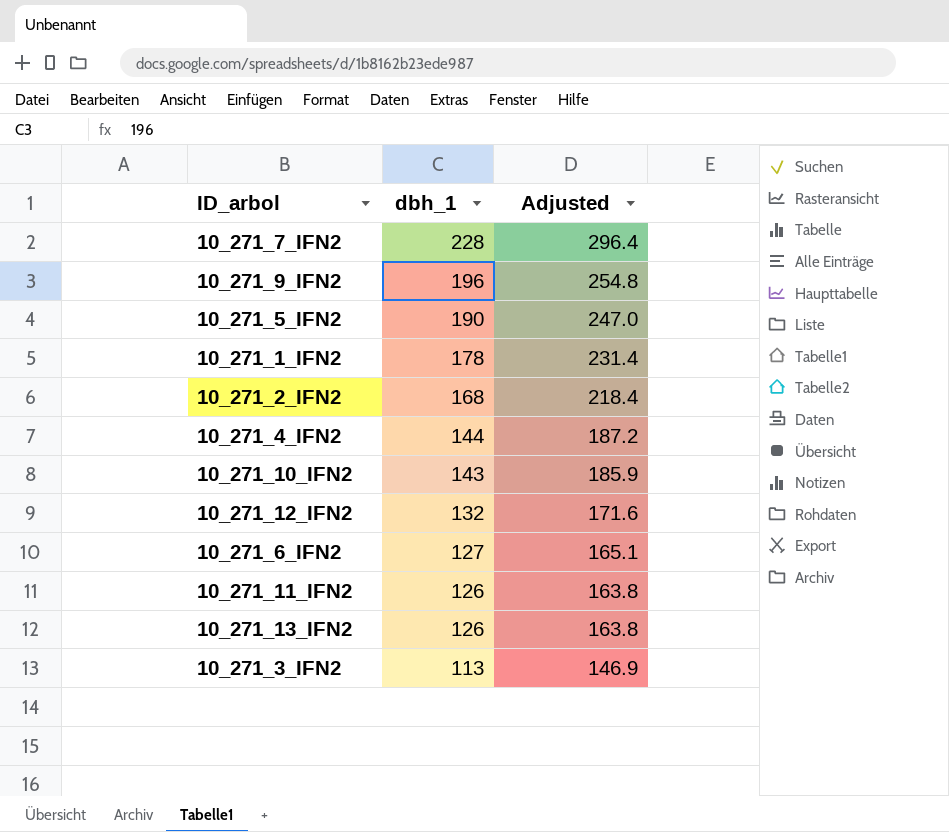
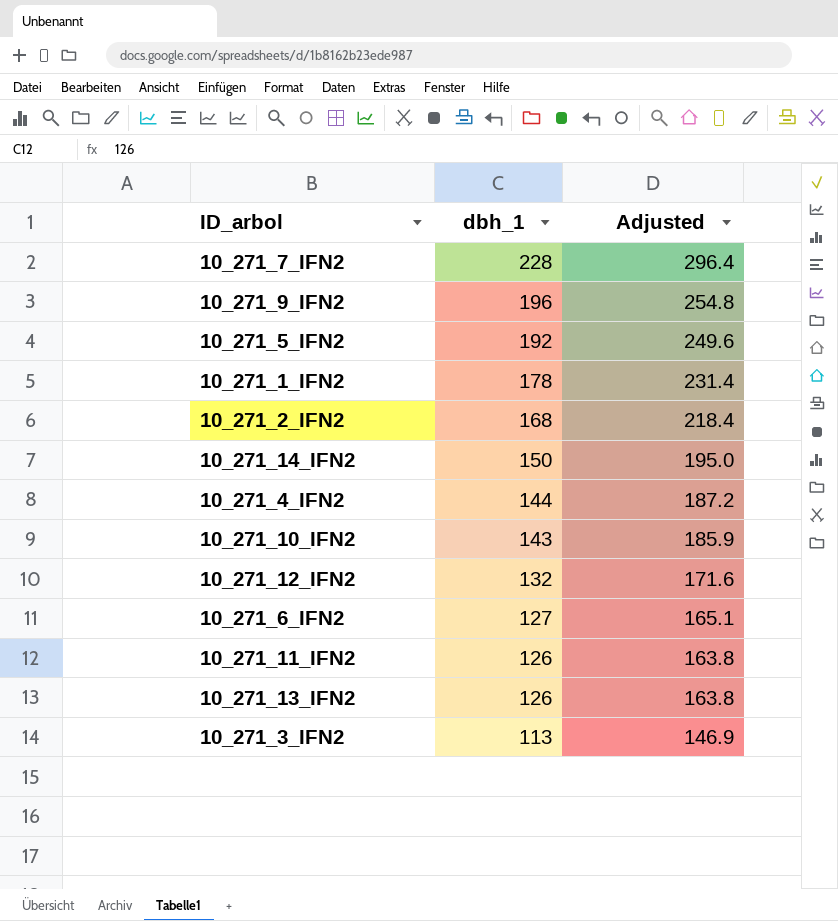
10_271_5_IFN2 | dbh_1: 190 -> 192
10_271_5_IFN2 | Adjusted: 247.0 -> 249.6
row 10_271_14_IFN2: none -> 150 | 195.0

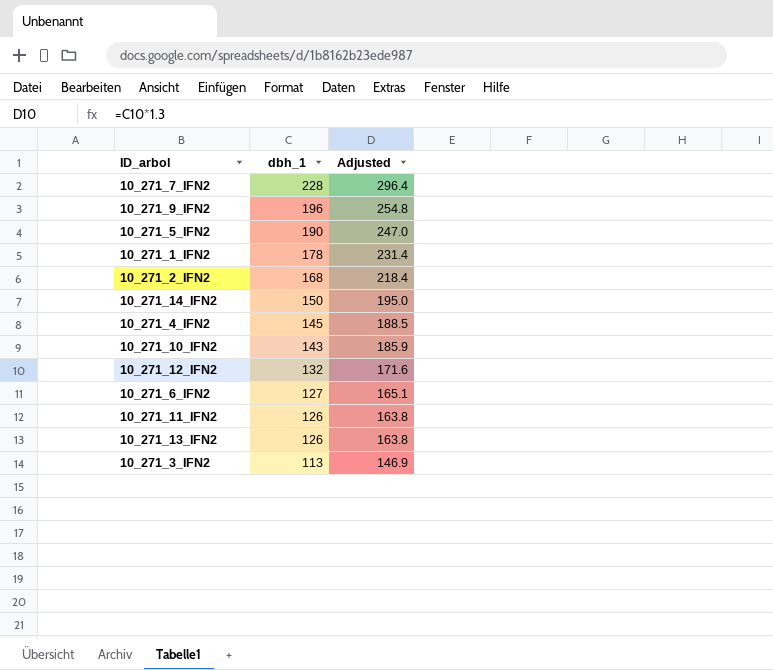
10_271_5_IFN2 | dbh_1: 192 -> 190
10_271_5_IFN2 | Adjusted: 249.6 -> 247.0
10_271_4_IFN2 | dbh_1: 144 -> 145
10_271_4_IFN2 | Adjusted: 187.2 -> 188.5

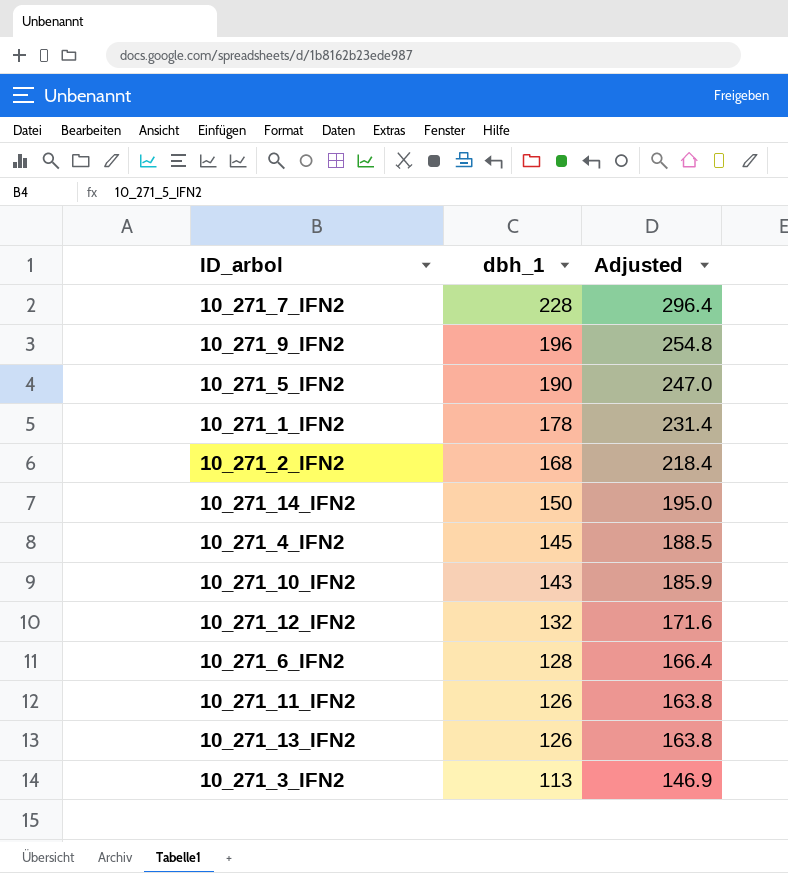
10_271_6_IFN2 | dbh_1: 127 -> 128
10_271_6_IFN2 | Adjusted: 165.1 -> 166.4

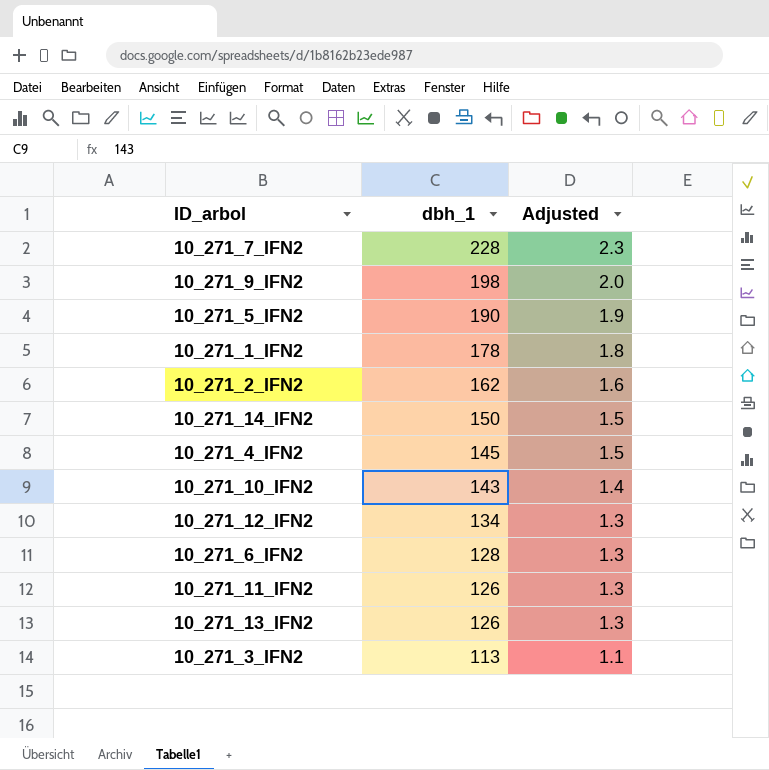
column Adjusted | formula: [dbh_1] * 1.3 -> [dbh_1] * 0.01
10_271_9_IFN2 | dbh_1: 196 -> 198
10_271_2_IFN2 | dbh_1: 168 -> 162
10_271_12_IFN2 | dbh_1: 132 -> 134

